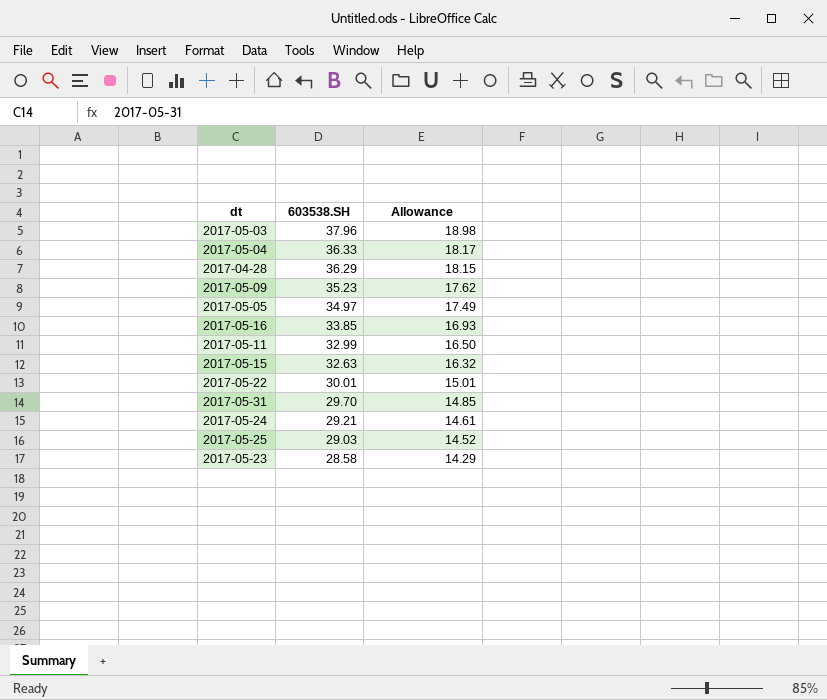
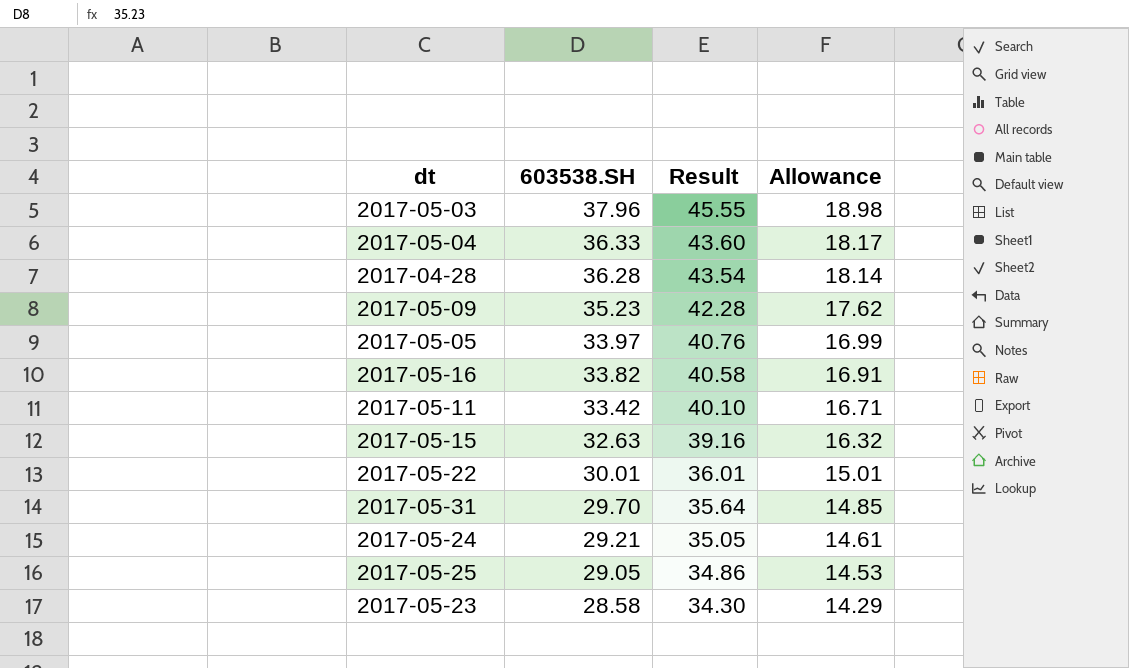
column Result | formula: none -> [603538.SH] * 1.2
2017-04-28 | 603538.SH: 36.29 -> 36.28
2017-04-28 | Allowance: 18.15 -> 18.14
2017-05-05 | 603538.SH: 34.97 -> 33.97
2017-05-05 | Allowance: 17.49 -> 16.99
2017-05-16 | 603538.SH: 33.85 -> 33.82
2017-05-16 | Allowance: 16.93 -> 16.91
2017-05-11 | 603538.SH: 32.99 -> 33.42
2017-05-11 | Allowance: 16.50 -> 16.71
2017-05-25 | 603538.SH: 29.03 -> 29.05
2017-05-25 | Allowance: 14.52 -> 14.53

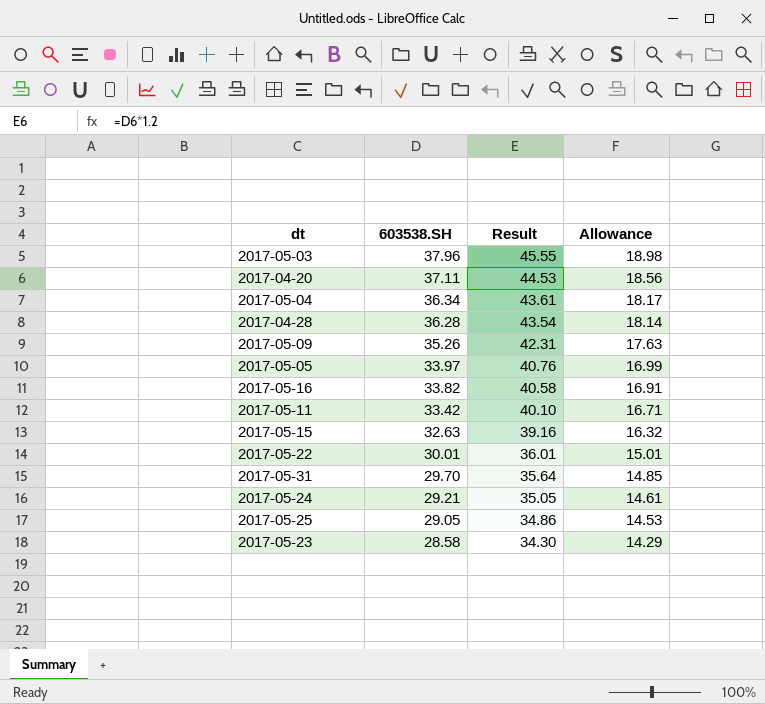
row 2017-04-20: none -> 37.11 | 44.53 | 18.56
2017-05-04 | 603538.SH: 36.33 -> 36.34
2017-05-04 | Result: 43.60 -> 43.61
2017-05-09 | 603538.SH: 35.23 -> 35.26
2017-05-09 | Result: 42.28 -> 42.31
2017-05-09 | Allowance: 17.62 -> 17.63

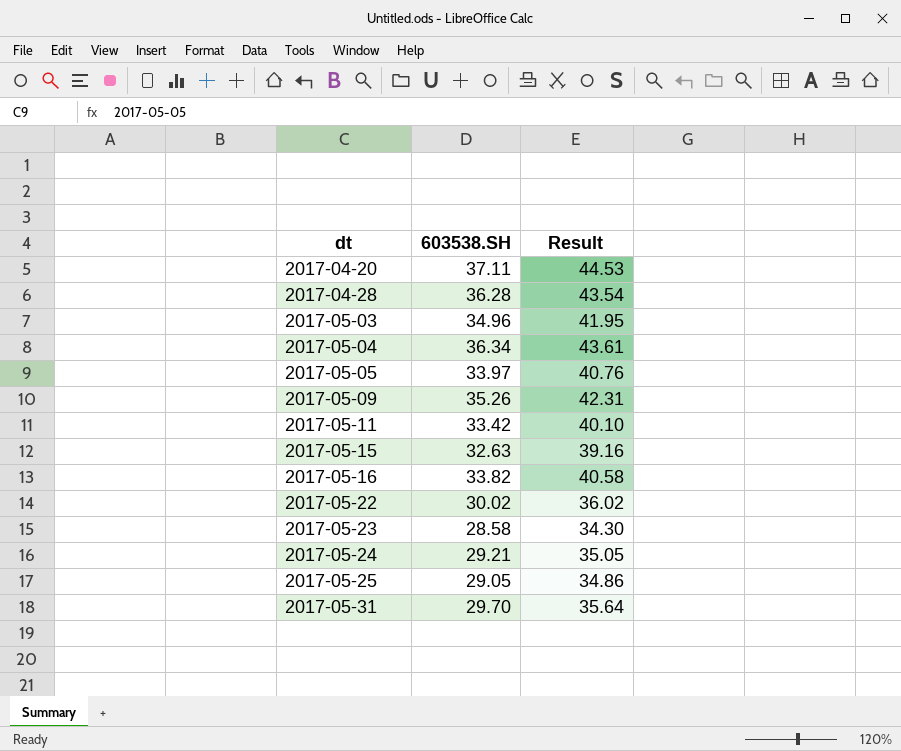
row order: 603538.SH descending -> dt ascending
column Allowance | formula: [603538.SH] * 0.5 -> none
2017-05-03 | 603538.SH: 37.96 -> 34.96
2017-05-03 | Result: 45.55 -> 41.95
2017-05-22 | 603538.SH: 30.01 -> 30.02
2017-05-22 | Result: 36.01 -> 36.02

